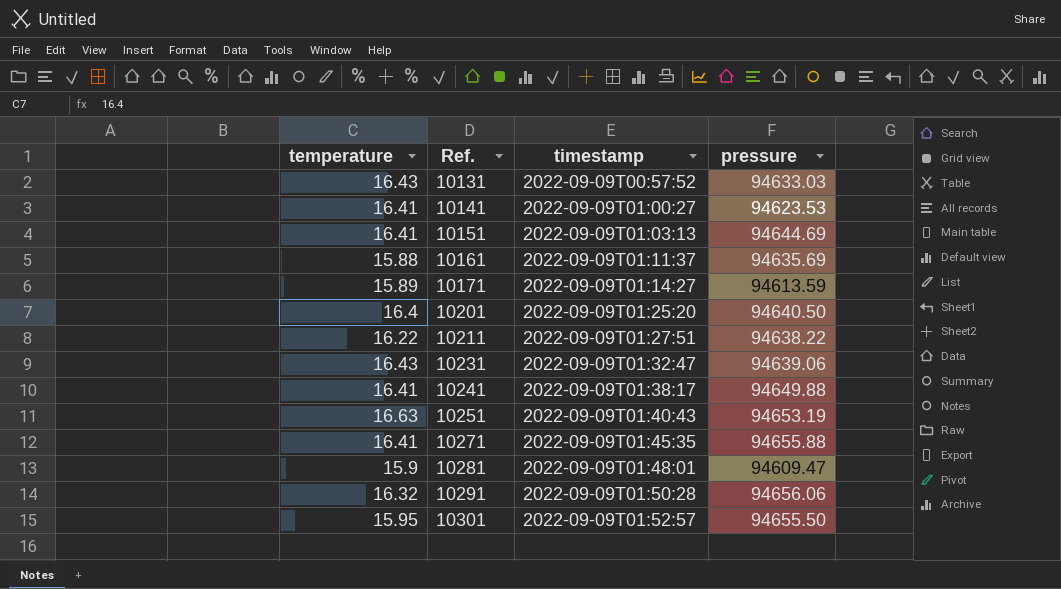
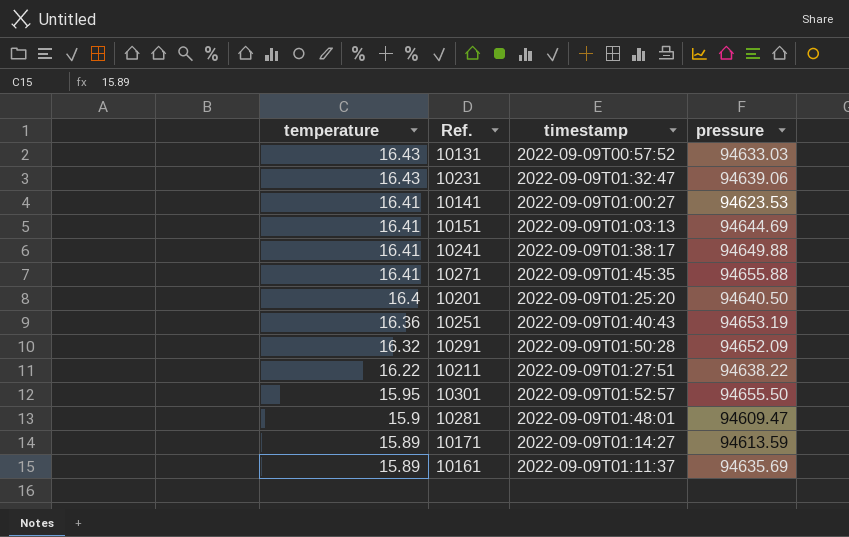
row order: Ref. ascending -> temperature descending
10251 | temperature: 16.63 -> 16.36
10291 | pressure: 94656.06 -> 94652.09
10161 | temperature: 15.88 -> 15.89

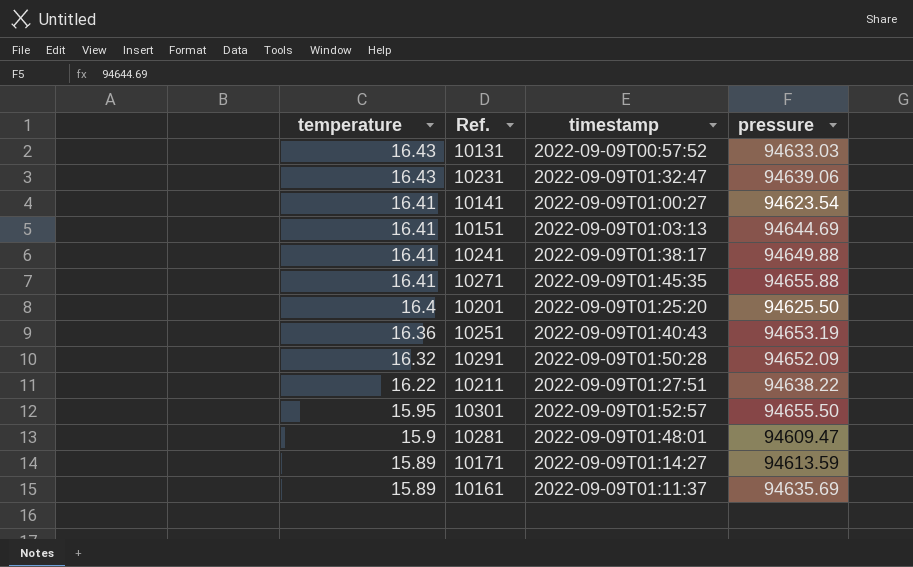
10141 | pressure: 94623.53 -> 94623.54
10201 | pressure: 94640.50 -> 94625.50

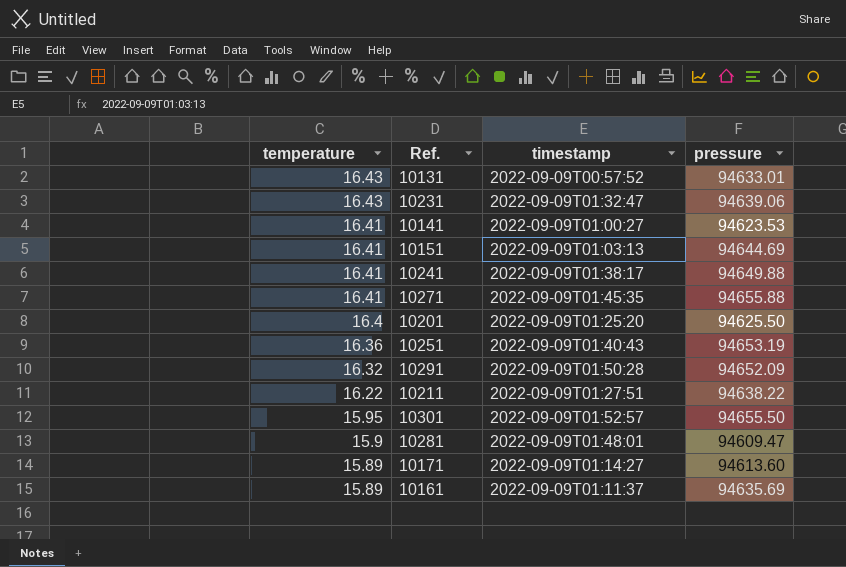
10131 | pressure: 94633.03 -> 94633.01
10141 | pressure: 94623.54 -> 94623.53
10171 | pressure: 94613.59 -> 94613.60

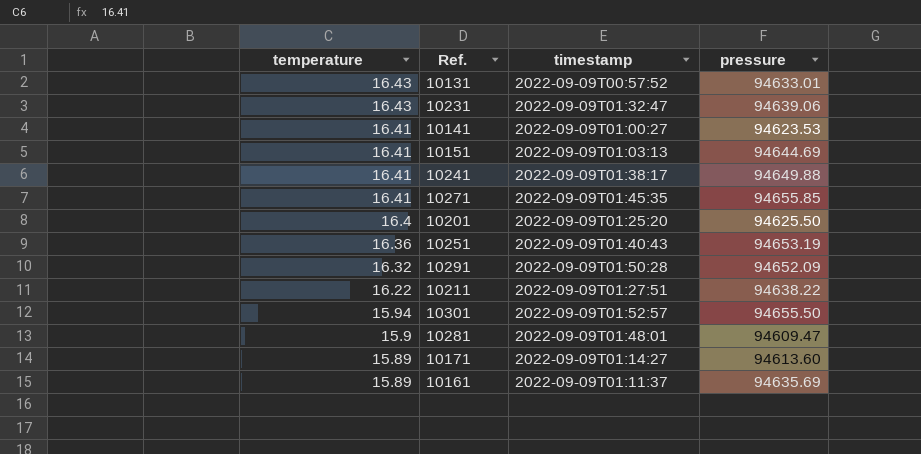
10271 | pressure: 94655.88 -> 94655.85
10301 | temperature: 15.95 -> 15.94

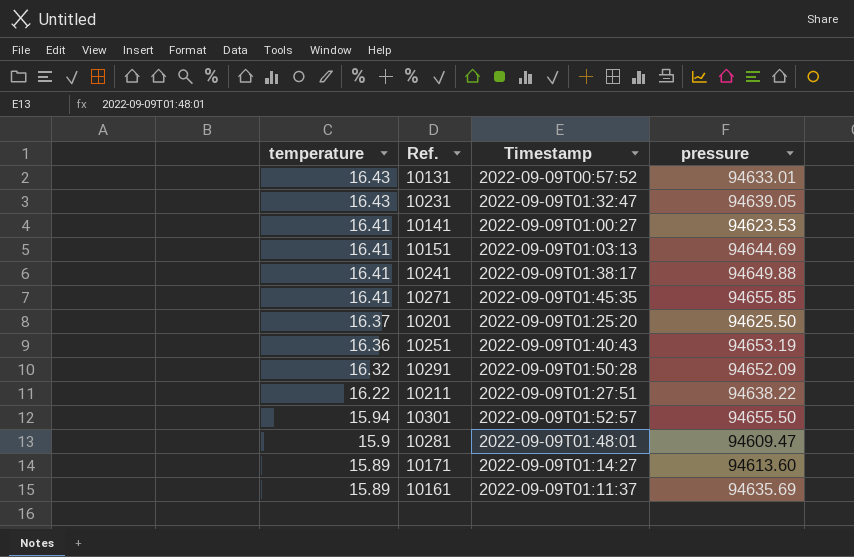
column name: timestamp -> Timestamp
10231 | pressure: 94639.06 -> 94639.05
10201 | temperature: 16.4 -> 16.37

